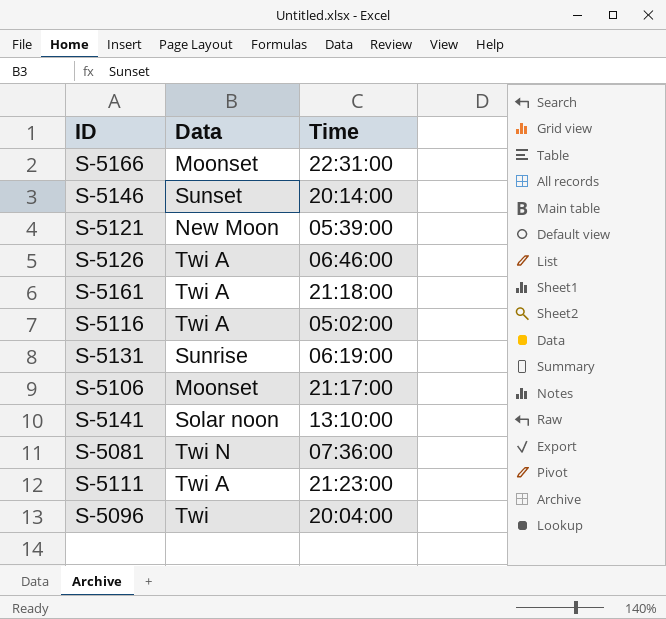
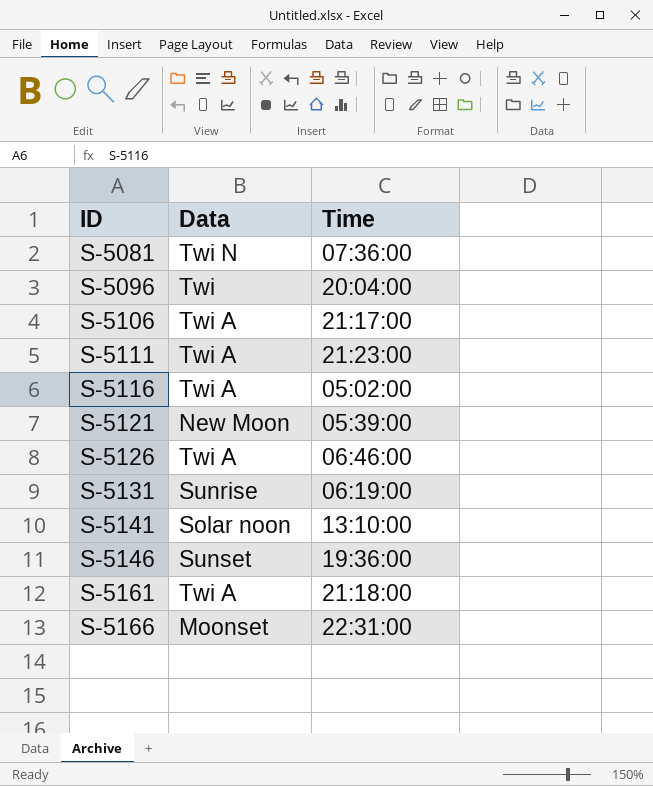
row order: none -> ID ascending
S-5106 | Data: Moonset -> Twi A
S-5146 | Time: 20:14:00 -> 19:36:00

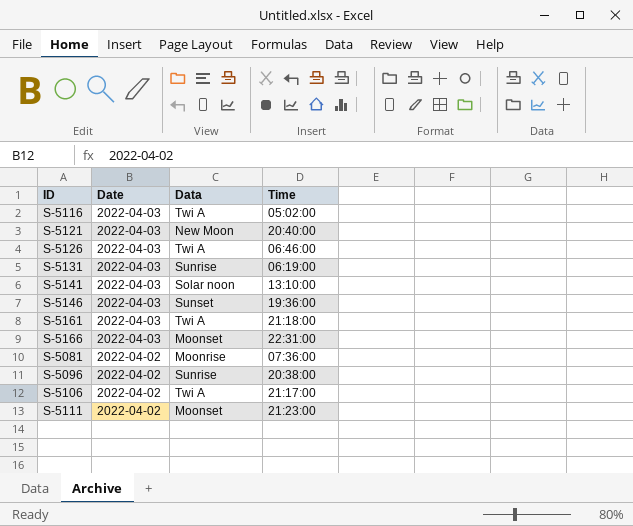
row order: ID ascending -> Date descending
column Date | position: none -> 2
S-5121 | Time: 05:39:00 -> 20:40:00
S-5081 | Data: Twi N -> Moonrise
S-5096 | Data: Twi -> Sunrise
S-5096 | Time: 20:04:00 -> 20:38:00
S-5111 | Data: Twi A -> Moonset

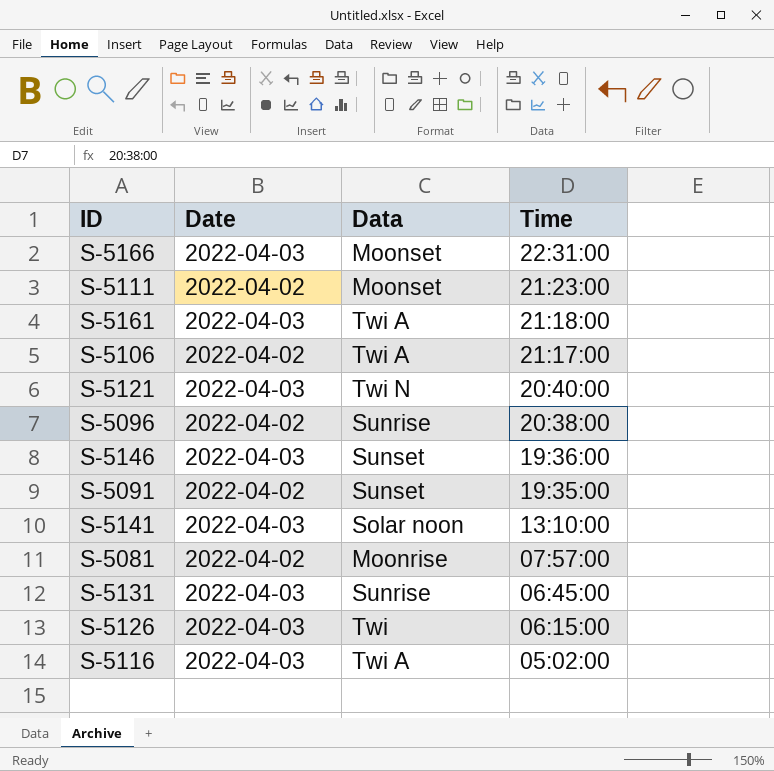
row order: Date descending -> Time descending
S-5121 | Data: New Moon -> Twi N
row S-5091: none -> 2022-04-02 | Sunset | 19:35:00
S-5081 | Time: 07:36:00 -> 07:57:00
S-5131 | Time: 06:19:00 -> 06:45:00
S-5126 | Data: Twi A -> Twi
S-5126 | Time: 06:46:00 -> 06:15:00

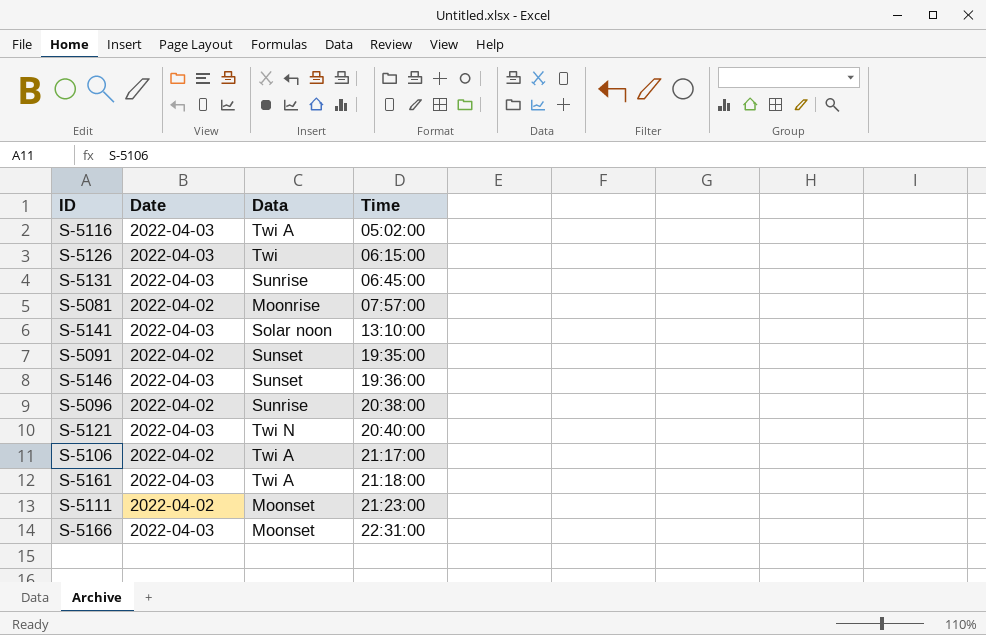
row order: Time descending -> Time ascending

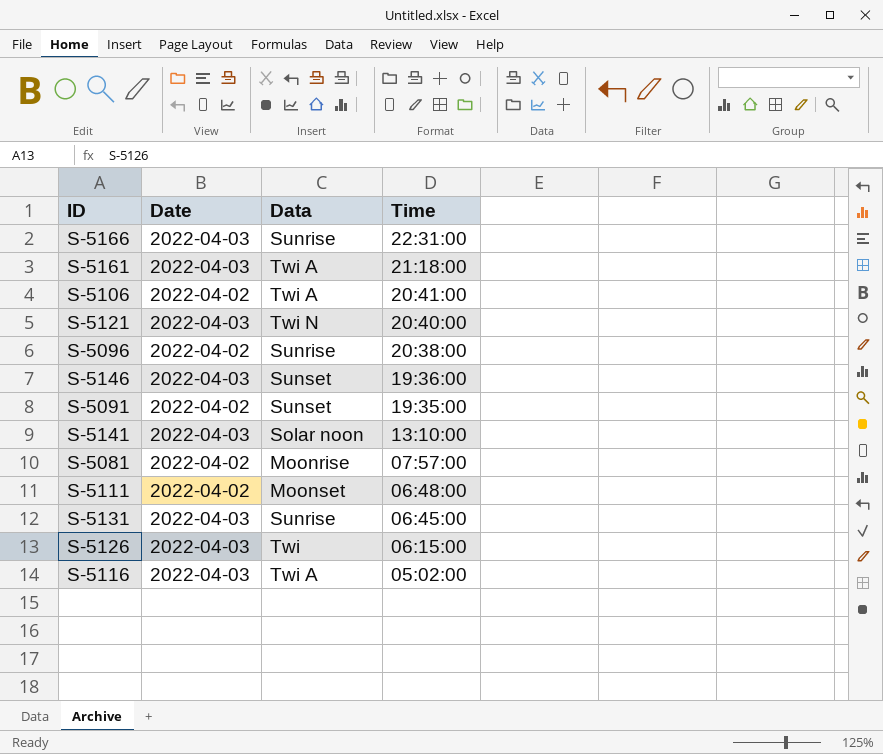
row order: Time ascending -> Time descending
S-5166 | Data: Moonset -> Sunrise
S-5106 | Time: 21:17:00 -> 20:41:00
S-5111 | Time: 21:23:00 -> 06:48:00

